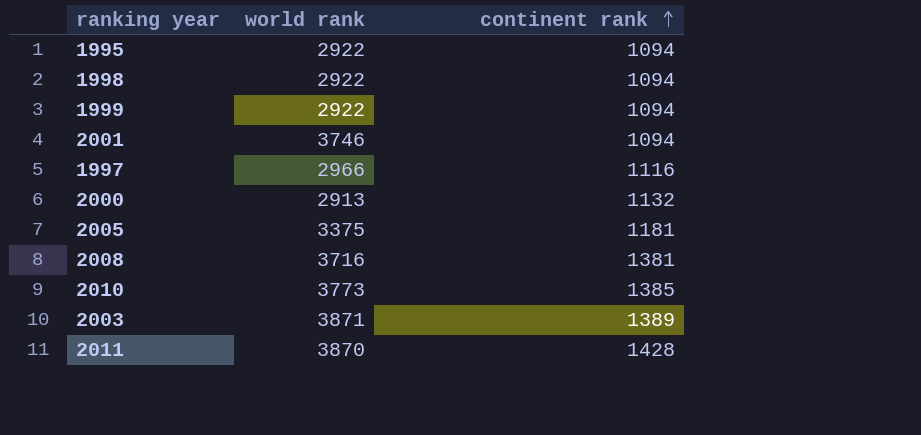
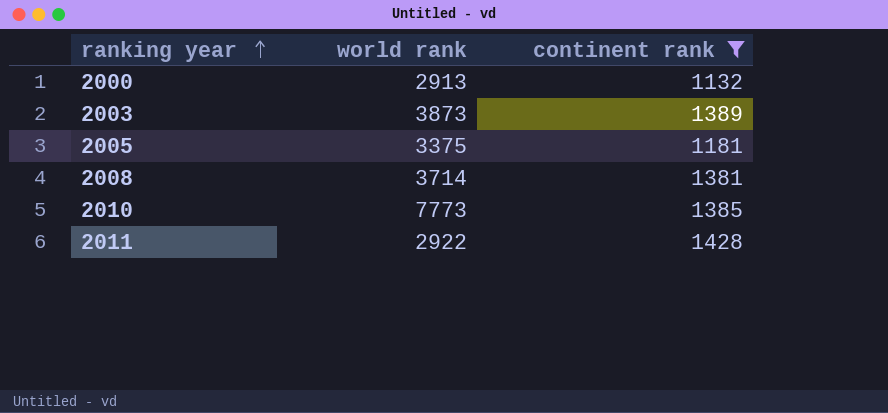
filter: none -> continent rank >= 1132
row order: continent rank ascending -> ranking year ascending
2003 | world rank: 3871 -> 3873
2008 | world rank: 3716 -> 3714
2010 | world rank: 3773 -> 7773
2011 | world rank: 3870 -> 2922

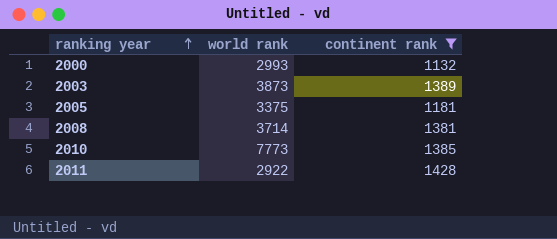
2000 | world rank: 2913 -> 2993

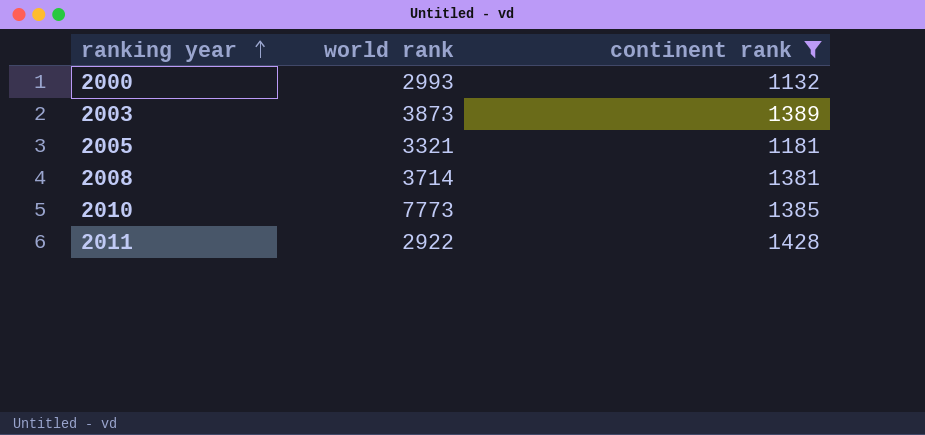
2005 | world rank: 3375 -> 3321

